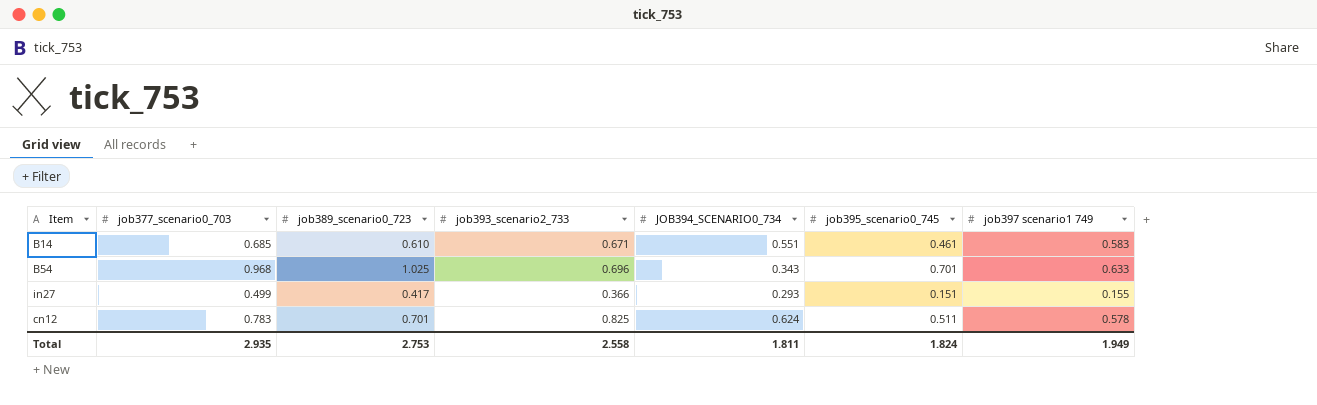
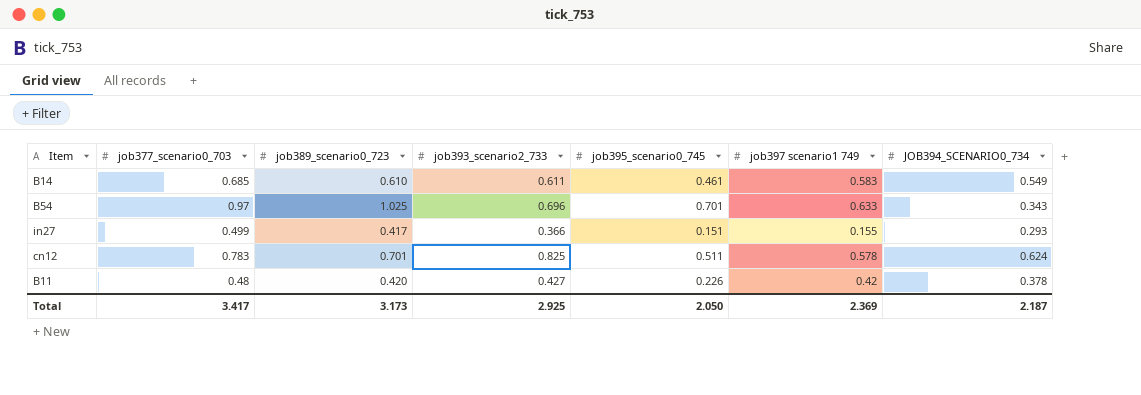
column JOB394_SCENARIO0_734 | position: 5 -> 7
B14 | job393_scenario2_733: 0.671 -> 0.611
B14 | JOB394_SCENARIO0_734: 0.551 -> 0.549
B54 | job377_scenario0_703: 0.968 -> 0.97
row B11: none -> 0.48 | 0.420 | 0.427 | 0.226 | 0.42 | 0.378
Total | job377_scenario0_703: 2.935 -> 3.417
Total | job389_scenario0_723: 2.753 -> 3.173
Total | job393_scenario2_733: 2.558 -> 2.925
Total | job395_scenario0_745: 1.824 -> 2.050
Total | job397 scenario1 749: 1.949 -> 2.369
Total | JOB394_SCENARIO0_734: 1.811 -> 2.187

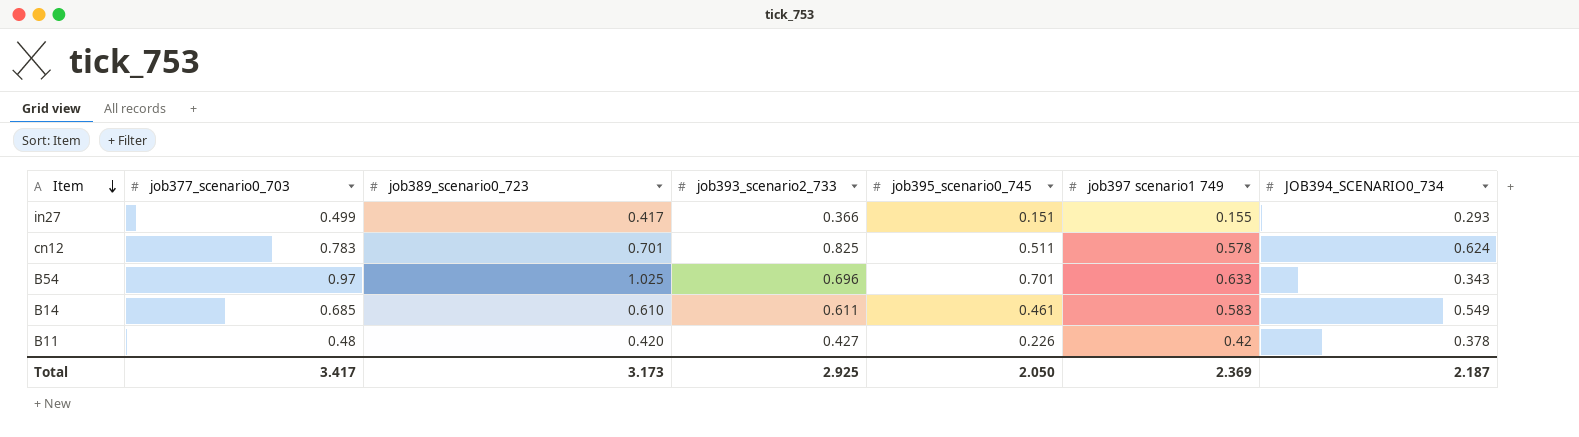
row order: none -> Item descending

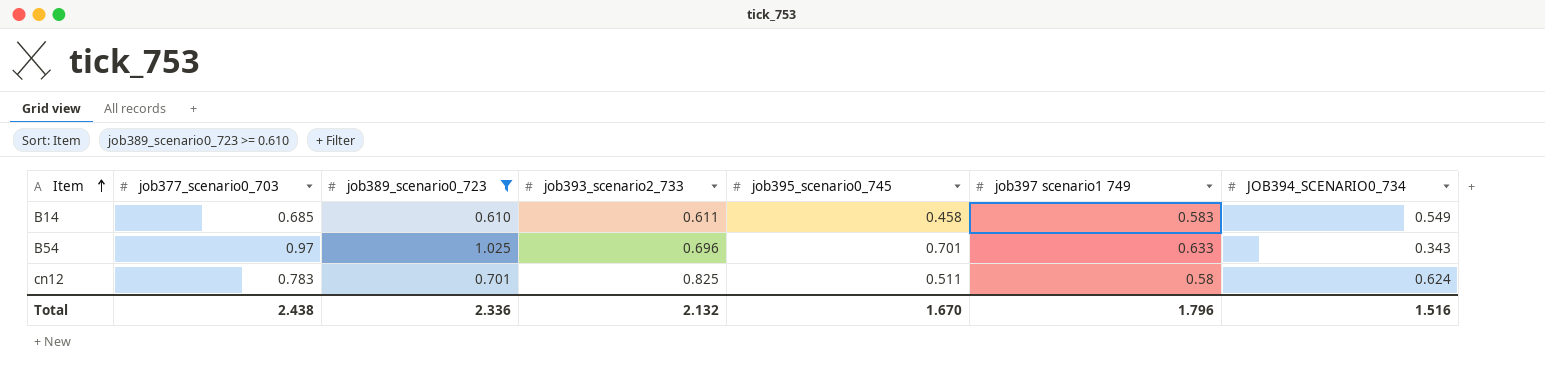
filter: none -> job389_scenario0_723 >= 0.610
row order: Item descending -> Item ascending
B14 | job395_scenario0_745: 0.461 -> 0.458
cn12 | job397 scenario1 749: 0.578 -> 0.58
Total | job377_scenario0_703: 3.417 -> 2.438
Total | job389_scenario0_723: 3.173 -> 2.336
Total | job393_scenario2_733: 2.925 -> 2.132
Total | job395_scenario0_745: 2.050 -> 1.670
Total | job397 scenario1 749: 2.369 -> 1.796
Total | JOB394_SCENARIO0_734: 2.187 -> 1.516

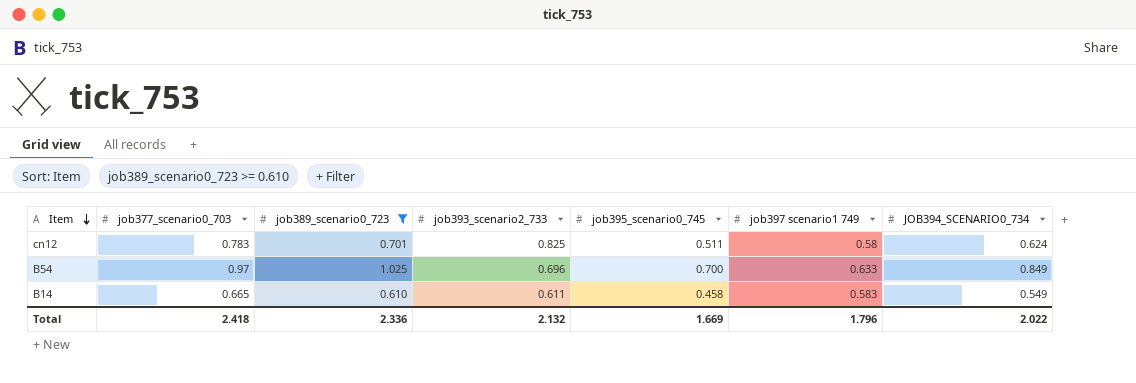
row order: Item ascending -> Item descending
B54 | job395_scenario0_745: 0.701 -> 0.700
B54 | JOB394_SCENARIO0_734: 0.343 -> 0.849
B14 | job377_scenario0_703: 0.685 -> 0.665
Total | job377_scenario0_703: 2.438 -> 2.418
Total | job395_scenario0_745: 1.670 -> 1.669
Total | JOB394_SCENARIO0_734: 1.516 -> 2.022

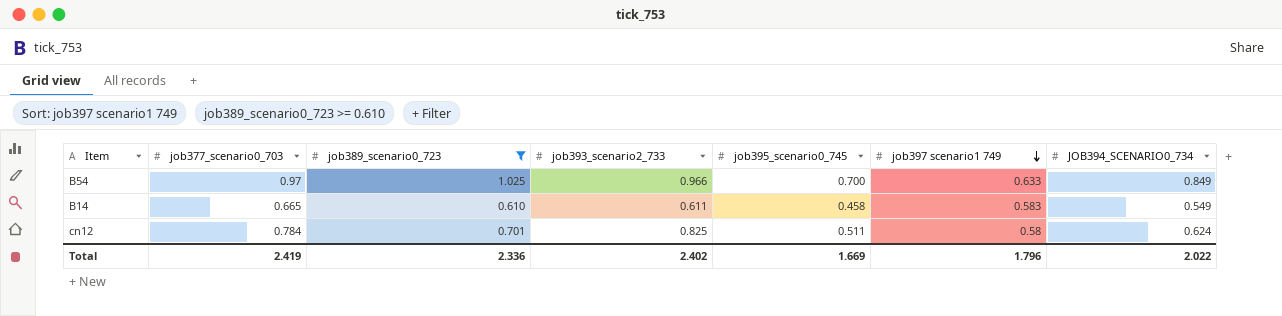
row order: Item descending -> job397 scenario1 749 descending
B54 | job393_scenario2_733: 0.696 -> 0.966
cn12 | job377_scenario0_703: 0.783 -> 0.784
Total | job377_scenario0_703: 2.418 -> 2.419
Total | job393_scenario2_733: 2.132 -> 2.402

